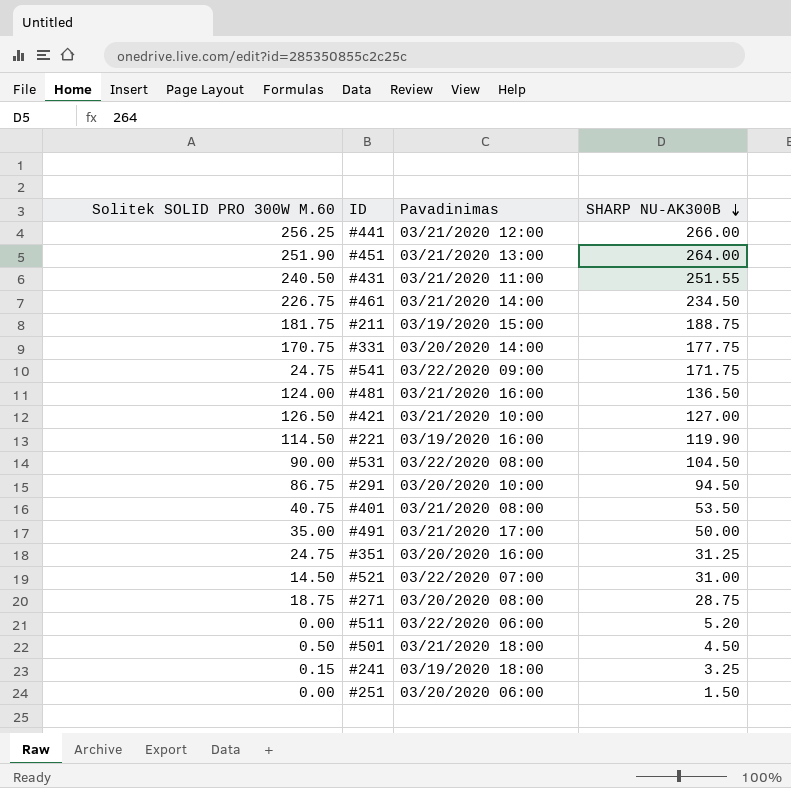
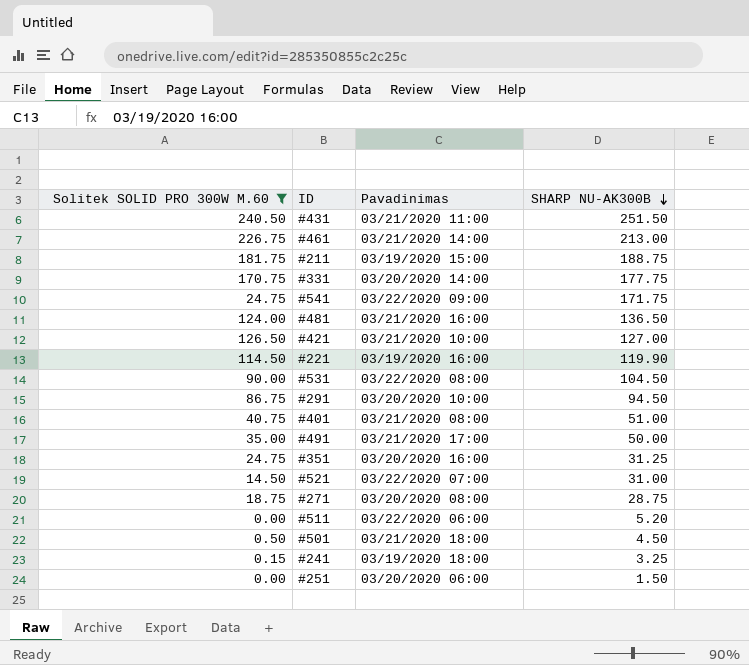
filter: none -> Solitek SOLID PRO 300W M.60 <= 240.50
#431 | SHARP NU-AK300B: 251.55 -> 251.50
#461 | SHARP NU-AK300B: 234.50 -> 213.00
#401 | SHARP NU-AK300B: 53.50 -> 51.00

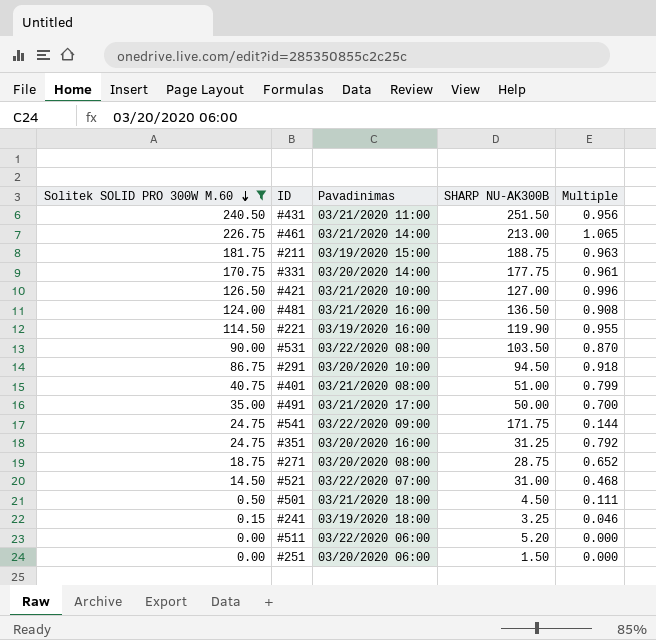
row order: SHARP NU-AK300B descending -> Solitek SOLID PRO 300W M.60 descending
column Multiple | formula: none -> [Solitek SOLID PRO 300W M.60] / [SHARP NU-AK300B]
#531 | SHARP NU-AK300B: 104.50 -> 103.50

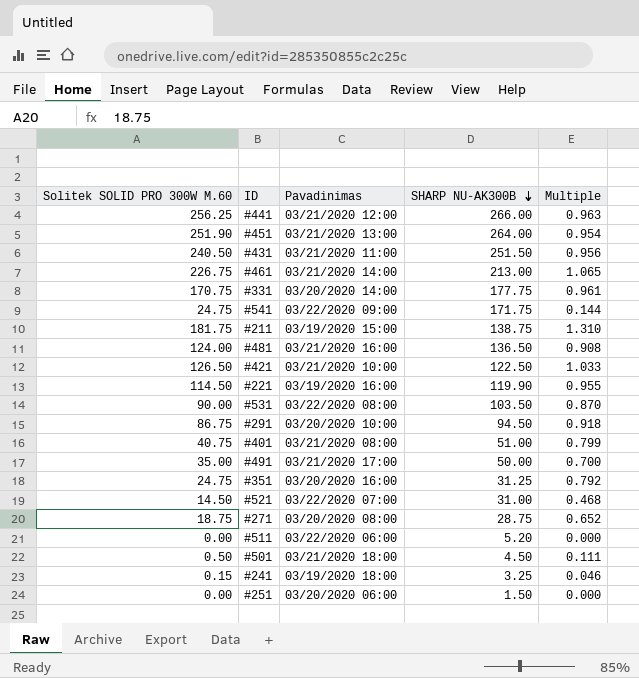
filter: Solitek SOLID PRO 300W M.60 <= 240.50 -> none
row order: Solitek SOLID PRO 300W M.60 descending -> SHARP NU-AK300B descending
#211 | SHARP NU-AK300B: 188.75 -> 138.75
#211 | Multiple: 0.963 -> 1.310
#421 | SHARP NU-AK300B: 127.00 -> 122.50
#421 | Multiple: 0.996 -> 1.033

